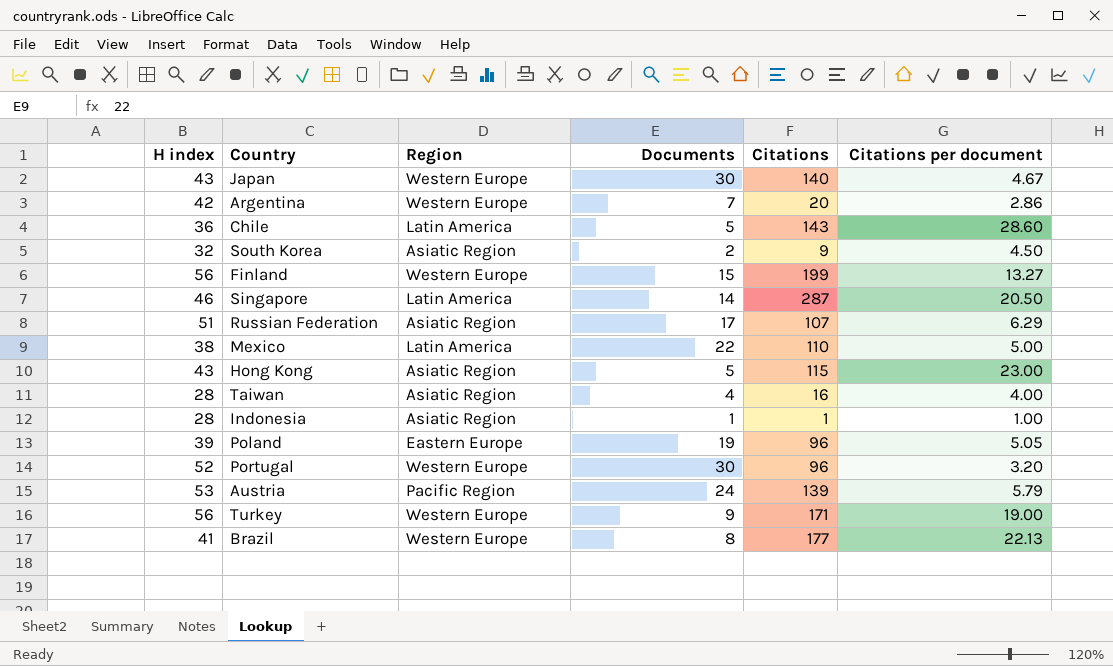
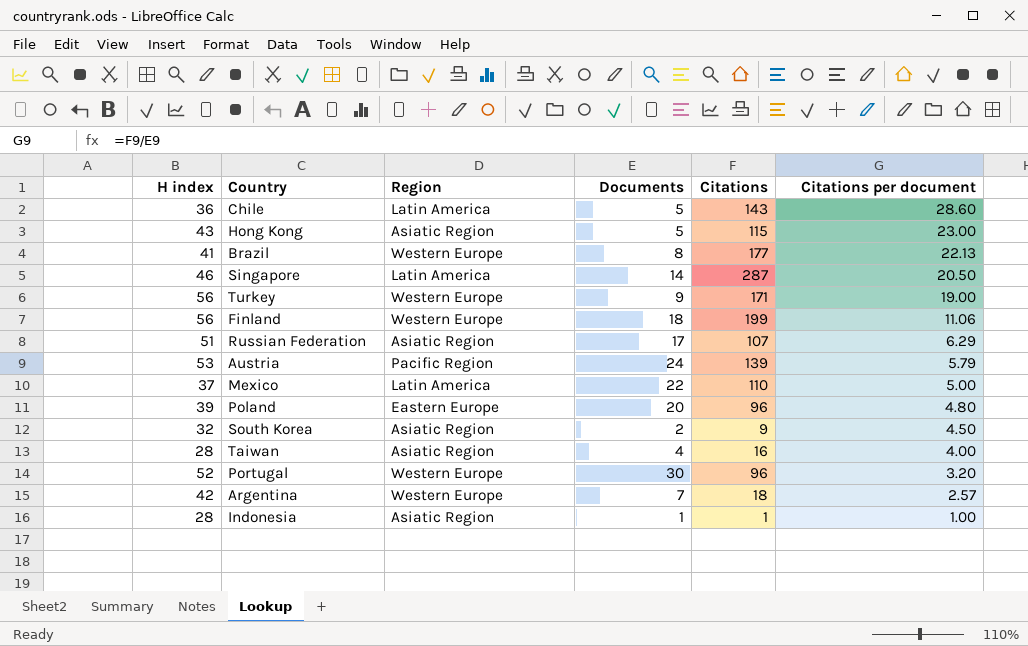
row order: none -> Citations per document descending
row Japan: 43 | Western Europe | 30 | 140 | 4.67 -> none
Finland | Documents: 15 -> 18
Finland | Citations per document: 13.27 -> 11.06
Mexico | H index: 38 -> 37
Poland | Documents: 19 -> 20
Poland | Citations per document: 5.05 -> 4.80
Argentina | Citations: 20 -> 18
Argentina | Citations per document: 2.86 -> 2.57

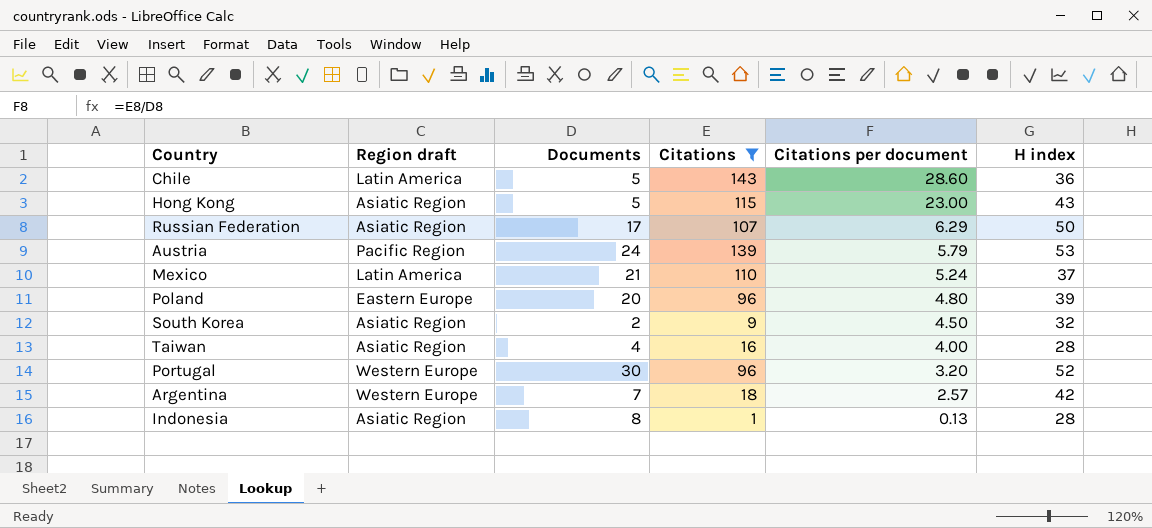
filter: none -> Citations <= 143
column name: Region -> Region draft
column H index | position: 1 -> 6
Russian Federation | H index: 51 -> 50
Mexico | Documents: 22 -> 21
Mexico | Citations per document: 5.00 -> 5.24
Indonesia | Documents: 1 -> 8
Indonesia | Citations per document: 1.00 -> 0.13

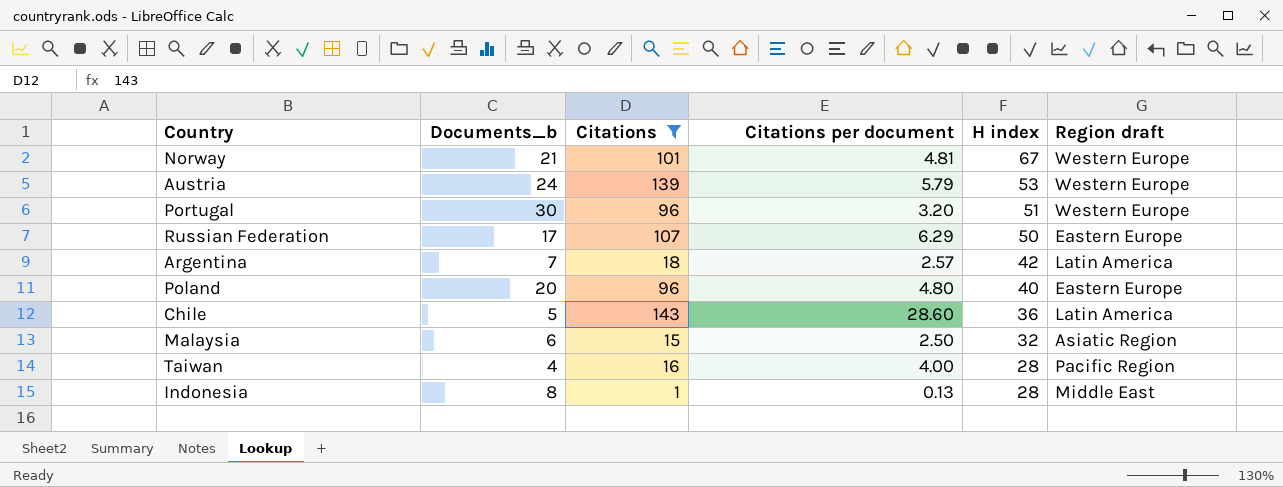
row order: Citations per document descending -> H index descending
column name: Documents -> Documents_b
column Region draft | position: 2 -> 6
row Hong Kong: Asiatic Region | 5 | 115 | 23.00 | 43 -> none
row Mexico: Latin America | 21 | 110 | 5.24 | 37 -> none
row South Korea: Asiatic Region | 2 | 9 | 4.50 | 32 -> none
row Norway: none -> 21 | 101 | 4.81 | 67 | Western Europe
Austria | Region draft: Pacific Region -> Western Europe
Portugal | H index: 52 -> 51
Russian Federation | Region draft: Asiatic Region -> Eastern Europe
Argentina | Region draft: Western Europe -> Latin America
Poland | H index: 39 -> 40
row Malaysia: none -> 6 | 15 | 2.50 | 32 | Asiatic Region
Taiwan | Region draft: Asiatic Region -> Pacific Region
Indonesia | Region draft: Asiatic Region -> Middle East

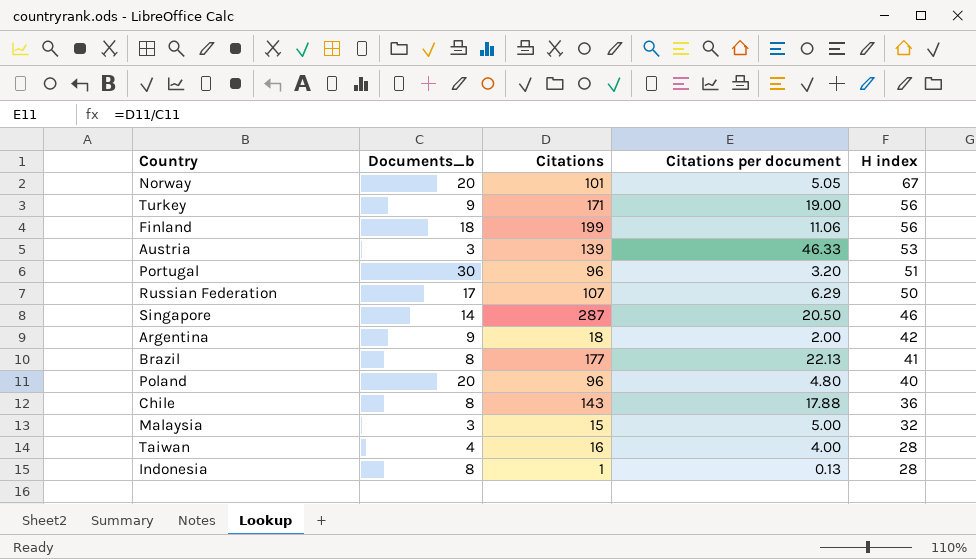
filter: Citations <= 143 -> none
column Region draft | position: 6 -> none
Norway | Documents_b: 21 -> 20
Norway | Citations per document: 4.81 -> 5.05
Austria | Documents_b: 24 -> 3
Austria | Citations per document: 5.79 -> 46.33
Argentina | Documents_b: 7 -> 9
Argentina | Citations per document: 2.57 -> 2.00
Chile | Documents_b: 5 -> 8
Chile | Citations per document: 28.60 -> 17.88
Malaysia | Documents_b: 6 -> 3
Malaysia | Citations per document: 2.50 -> 5.00

